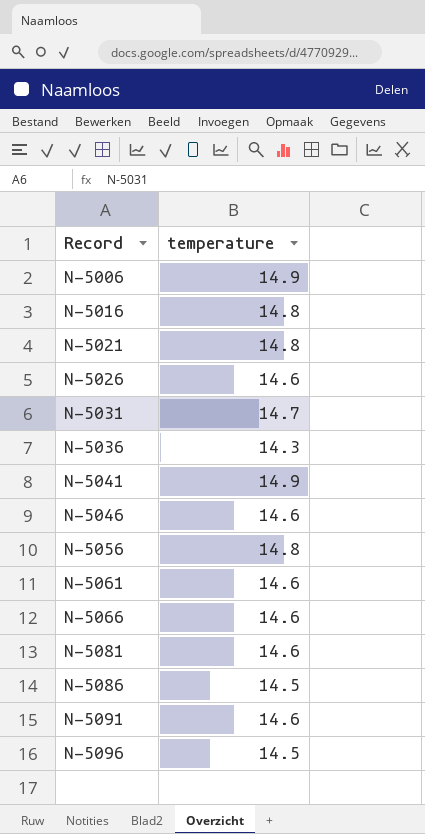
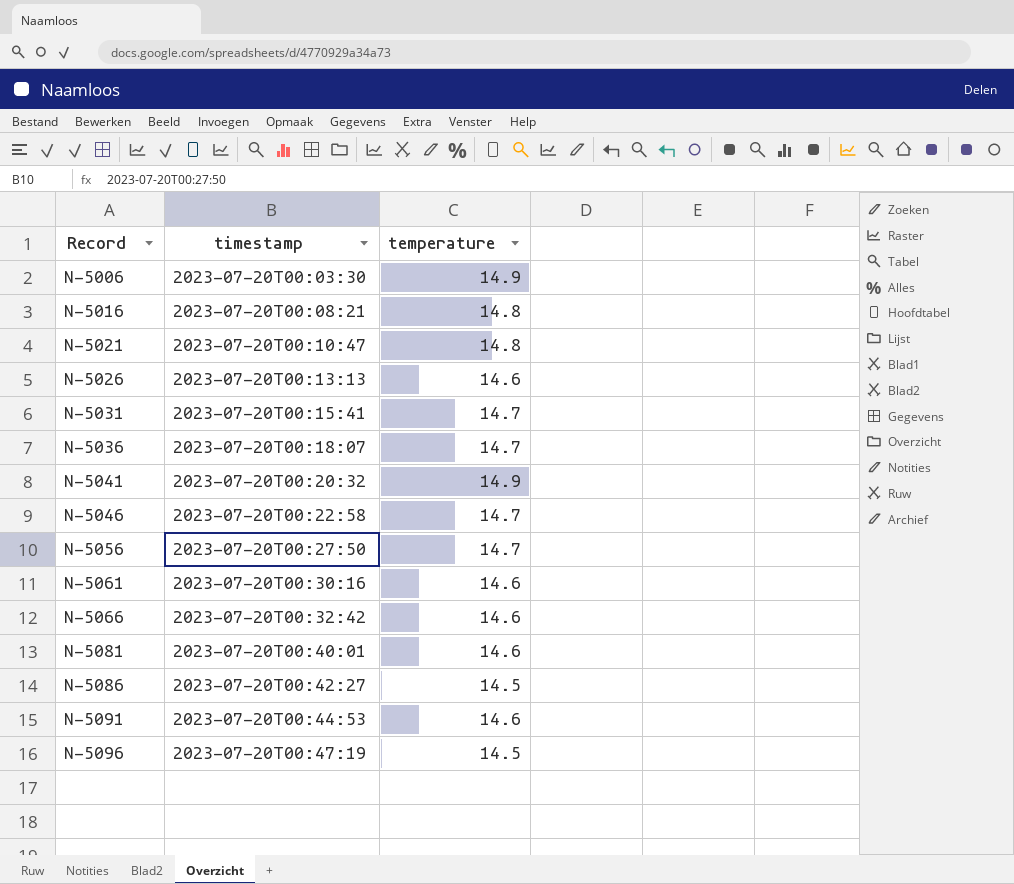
column timestamp | position: none -> 2
N-5036 | temperature: 14.3 -> 14.7
N-5046 | temperature: 14.6 -> 14.7
N-5056 | temperature: 14.8 -> 14.7

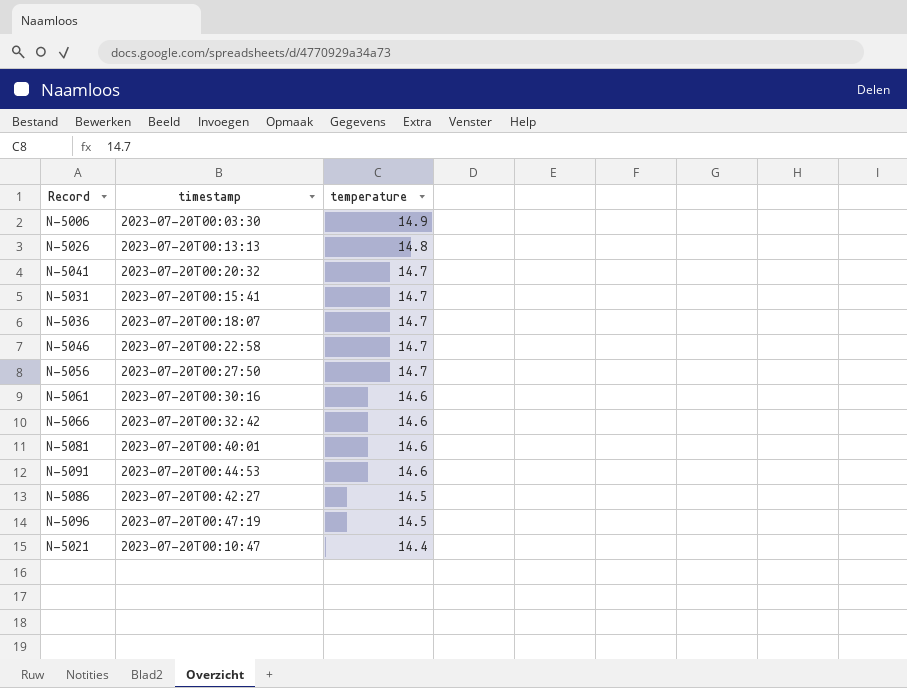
row order: Record ascending -> temperature descending
row N-5016: 2023-07-20T00:08:21 | 14.8 -> none
N-5026 | temperature: 14.6 -> 14.8
N-5041 | temperature: 14.9 -> 14.7
N-5021 | temperature: 14.8 -> 14.4

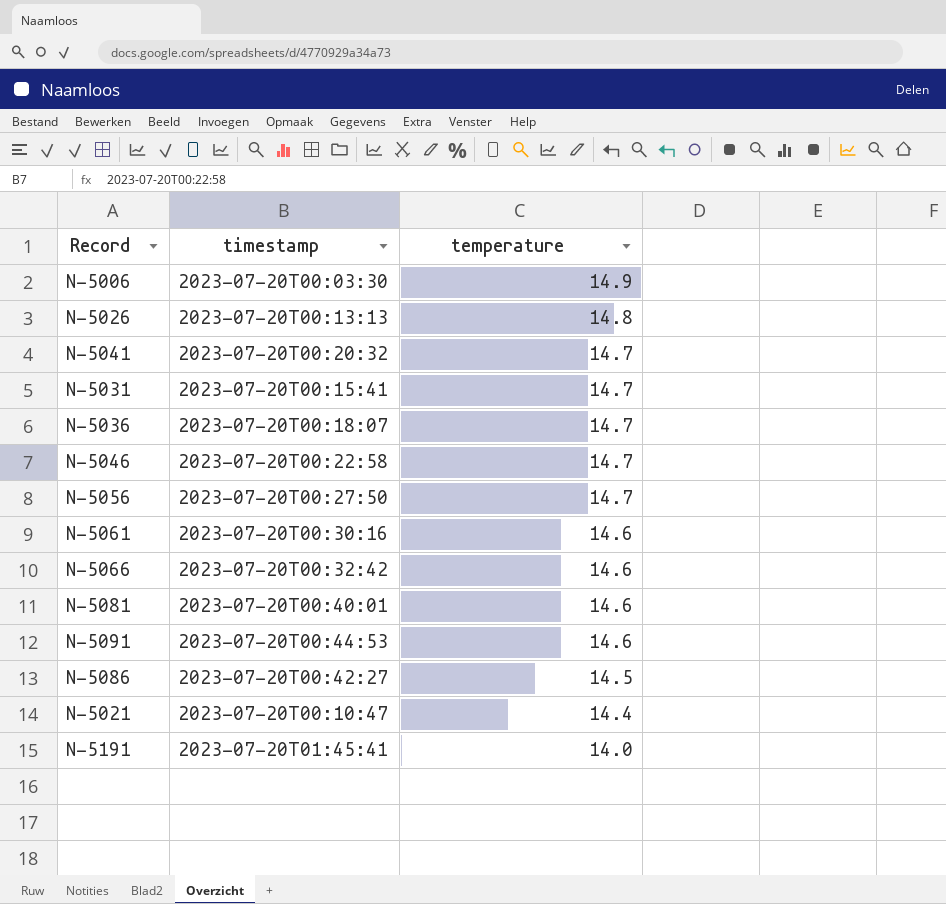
row N-5096: 2023-07-20T00:47:19 | 14.5 -> none
row N-5191: none -> 2023-07-20T01:45:41 | 14.0

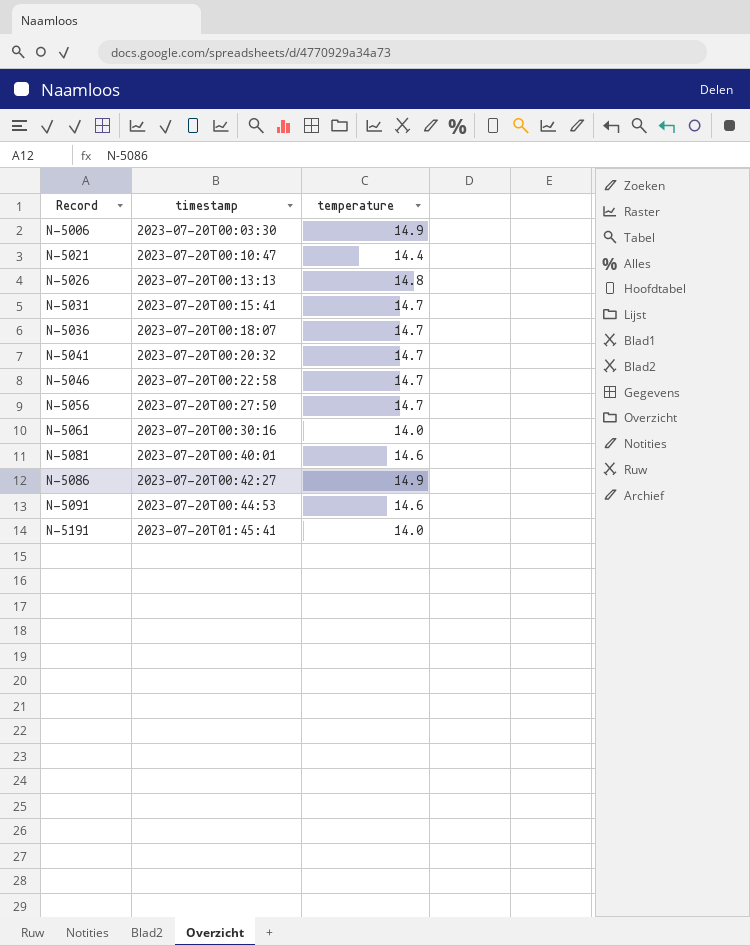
row order: temperature descending -> Record ascending
row N-5066: 2023-07-20T00:32:42 | 14.6 -> none
N-5061 | temperature: 14.6 -> 14.0
N-5086 | temperature: 14.5 -> 14.9

